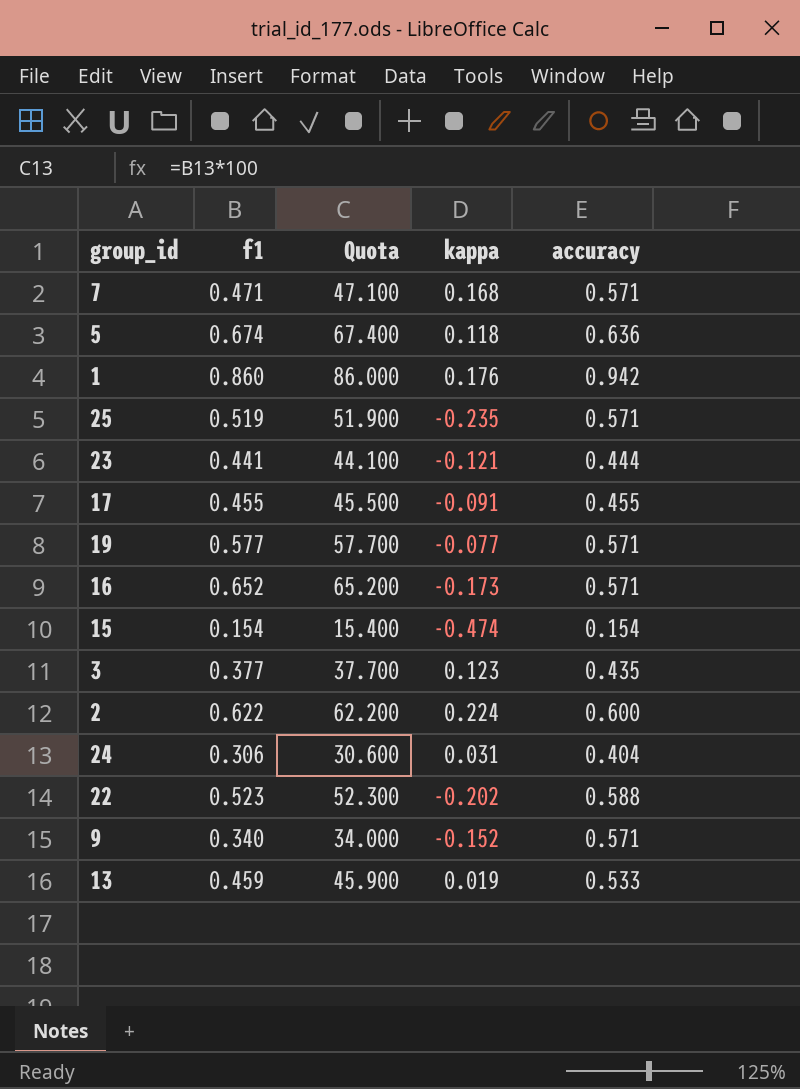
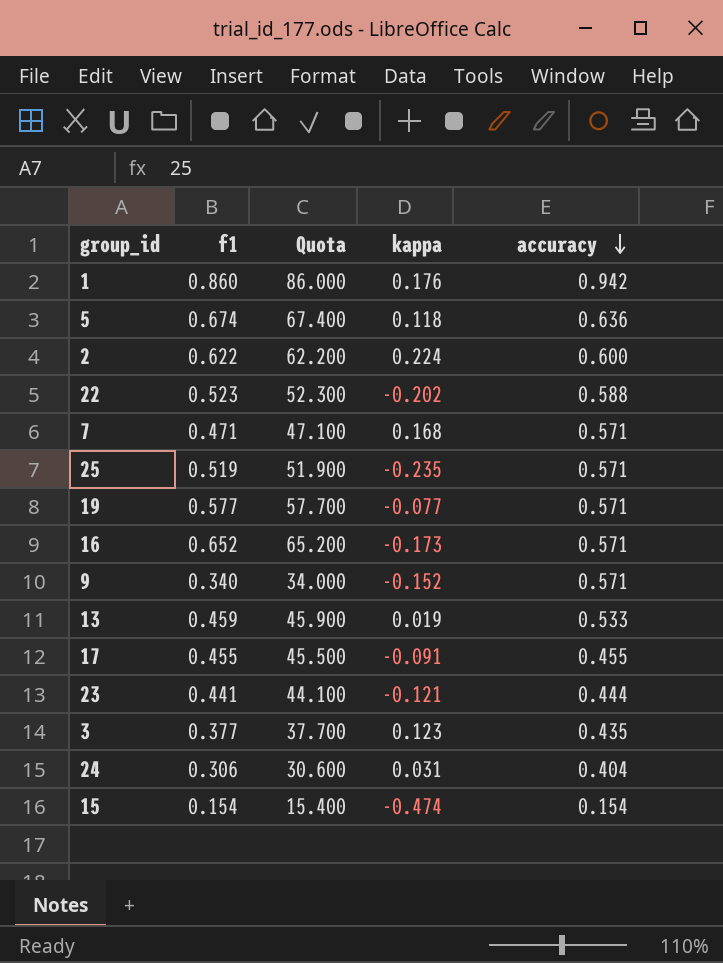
row order: none -> accuracy descending

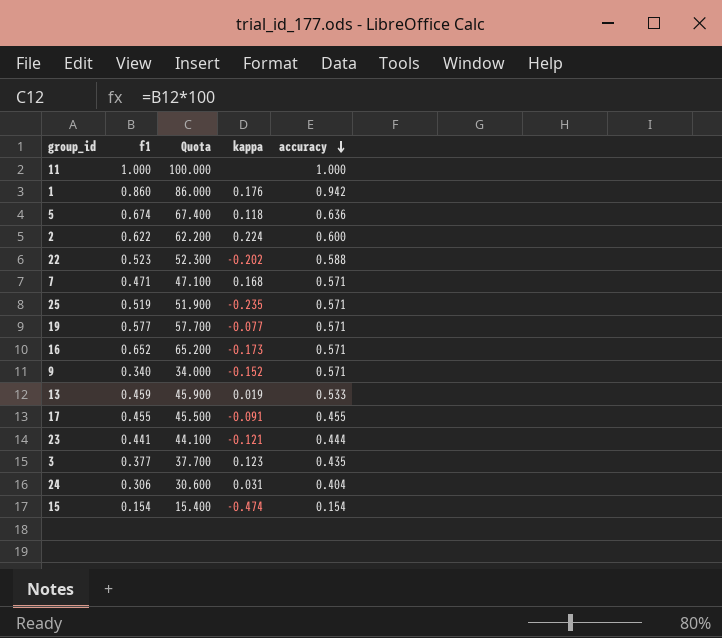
row 11: none -> 1.000 | 100.000 | none | 1.000

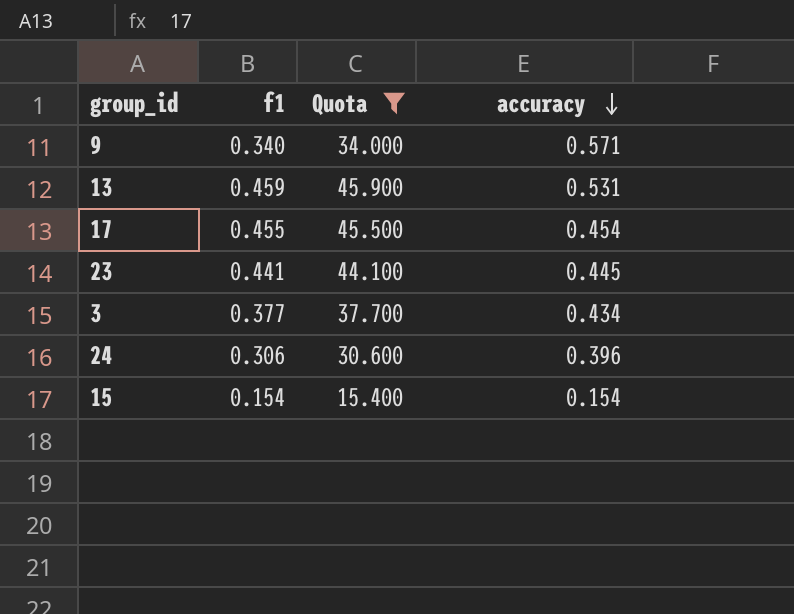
filter: none -> Quota <= 45.900
column kappa | position: 4 -> none
13 | accuracy: 0.533 -> 0.531
17 | accuracy: 0.455 -> 0.454
23 | accuracy: 0.444 -> 0.445
3 | accuracy: 0.435 -> 0.434
24 | accuracy: 0.404 -> 0.396

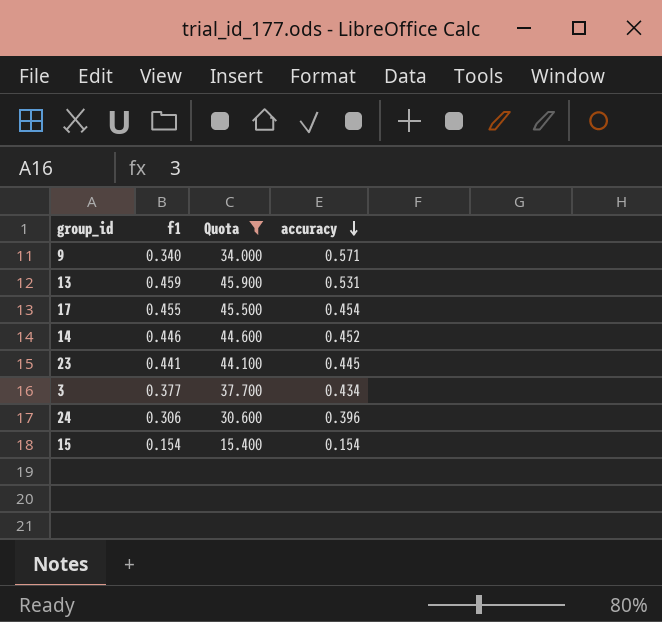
row 14: none -> 0.446 | 44.600 | 0.452

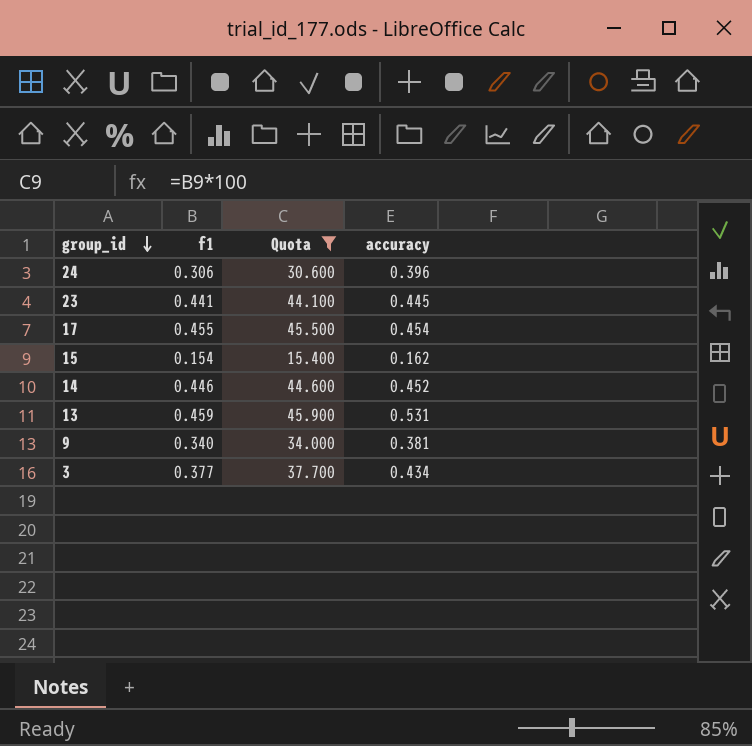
row order: accuracy descending -> group_id descending
15 | accuracy: 0.154 -> 0.162
9 | accuracy: 0.571 -> 0.381

